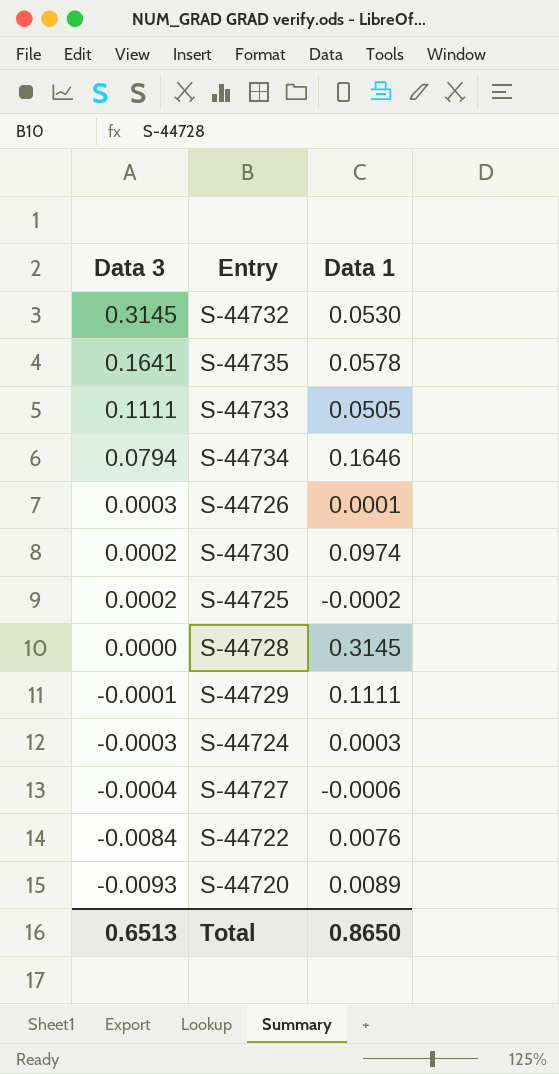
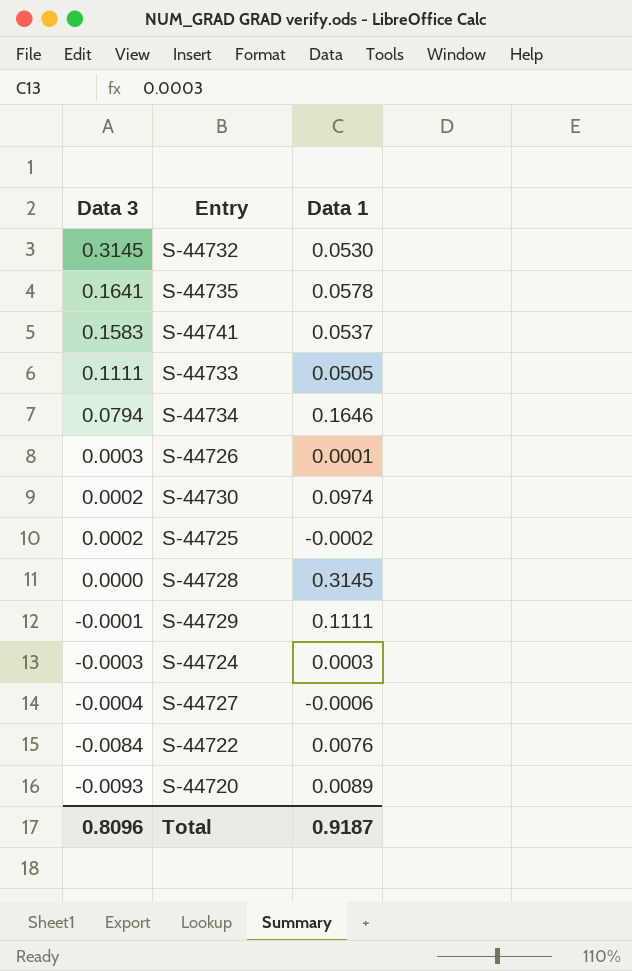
row S-44741: none -> 0.1583 | 0.0537
Total | Data 3: 0.6513 -> 0.8096
Total | Data 1: 0.8650 -> 0.9187

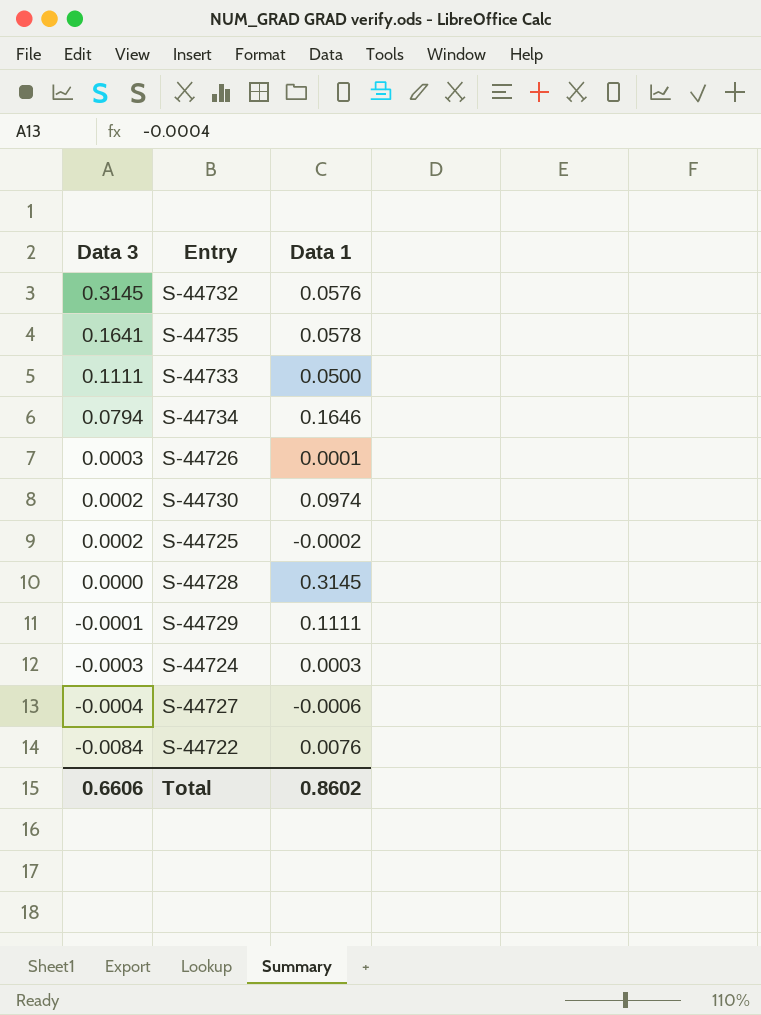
row S-44741: 0.1583 | 0.0537 -> none
row S-44720: -0.0093 | 0.0089 -> none
S-44732 | Data 1: 0.0530 -> 0.0576
S-44733 | Data 1: 0.0505 -> 0.0500
Total | Data 3: 0.8096 -> 0.6606
Total | Data 1: 0.9187 -> 0.8602

